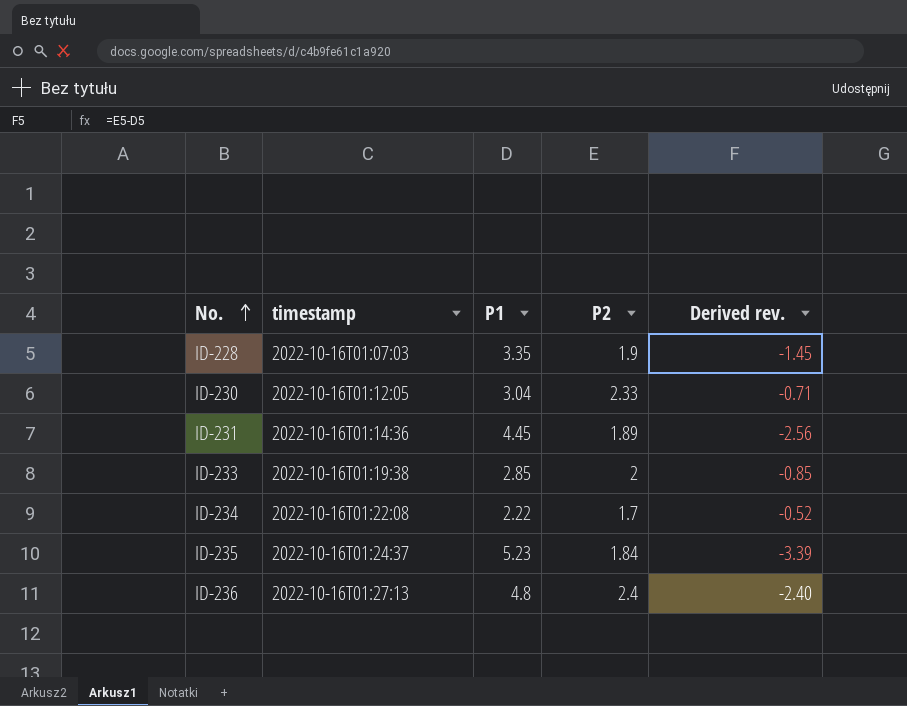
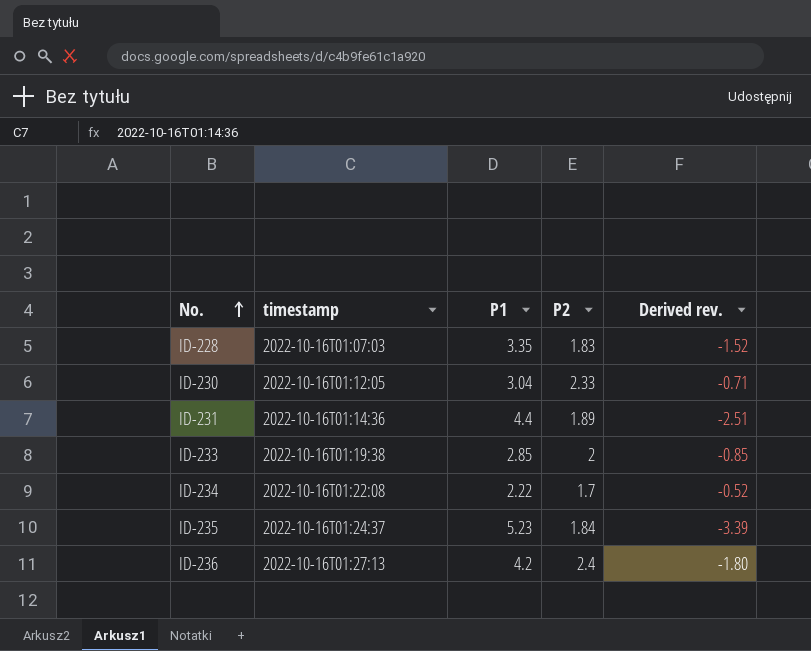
ID-228 | P2: 1.9 -> 1.83
ID-228 | Derived rev.: -1.45 -> -1.52
ID-231 | P1: 4.45 -> 4.4
ID-231 | Derived rev.: -2.56 -> -2.51
ID-236 | P1: 4.8 -> 4.2
ID-236 | Derived rev.: -2.40 -> -1.80

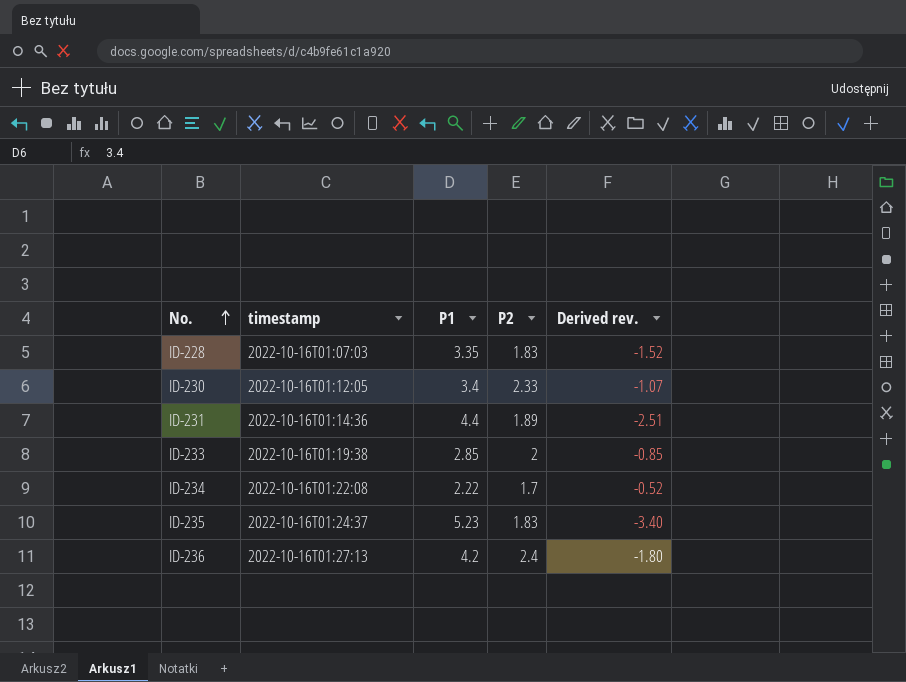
ID-230 | P1: 3.04 -> 3.4
ID-230 | Derived rev.: -0.71 -> -1.07
ID-235 | P2: 1.84 -> 1.83
ID-235 | Derived rev.: -3.39 -> -3.40

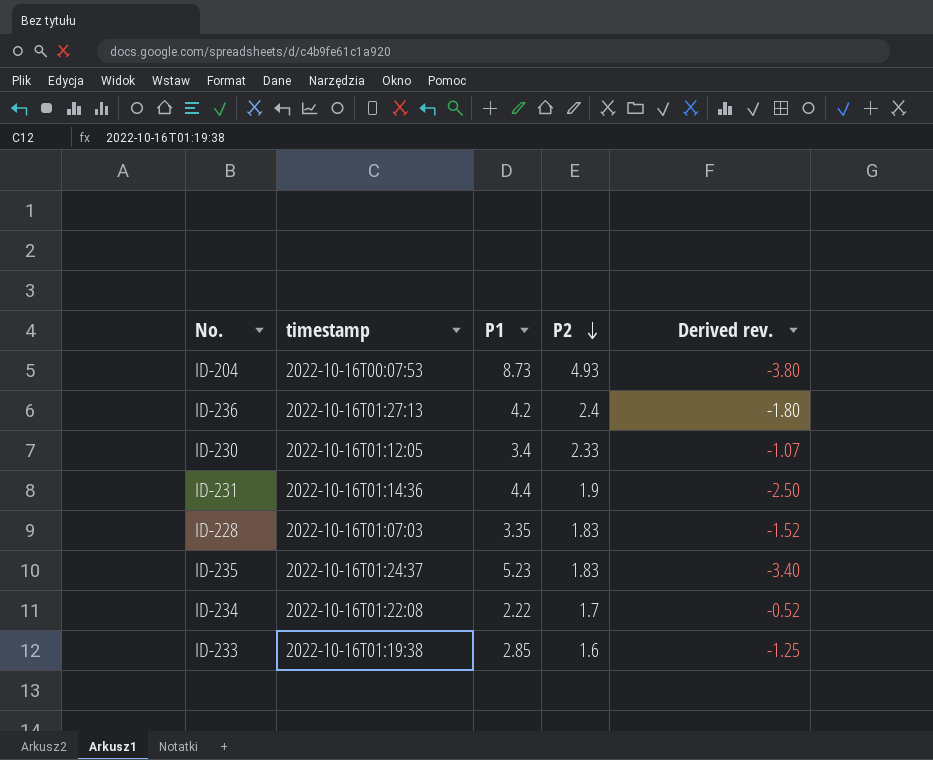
row order: No. ascending -> P2 descending
row ID-204: none -> 2022-10-16T00:07:53 | 8.73 | 4.93 | -3.80
ID-231 | P2: 1.89 -> 1.9
ID-231 | Derived rev.: -2.51 -> -2.50
ID-233 | P2: 2 -> 1.6
ID-233 | Derived rev.: -0.85 -> -1.25

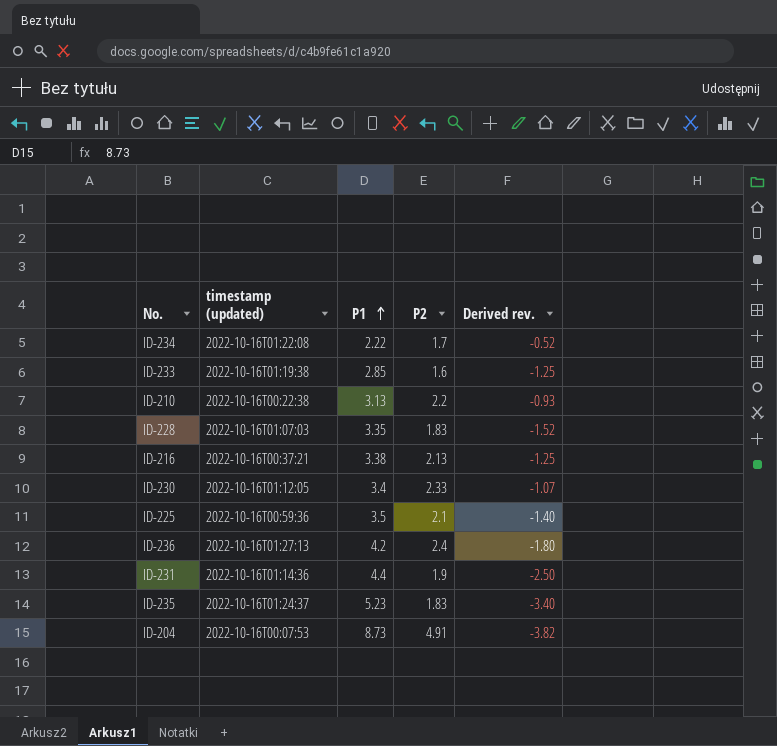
row order: P2 descending -> P1 ascending
column name: timestamp -> timestamp (updated)
row ID-210: none -> 2022-10-16T00:22:38 | 3.13 | 2.2 | -0.93
row ID-216: none -> 2022-10-16T00:37:21 | 3.38 | 2.13 | -1.25
row ID-225: none -> 2022-10-16T00:59:36 | 3.5 | 2.1 | -1.40
ID-204 | P2: 4.93 -> 4.91
ID-204 | Derived rev.: -3.80 -> -3.82

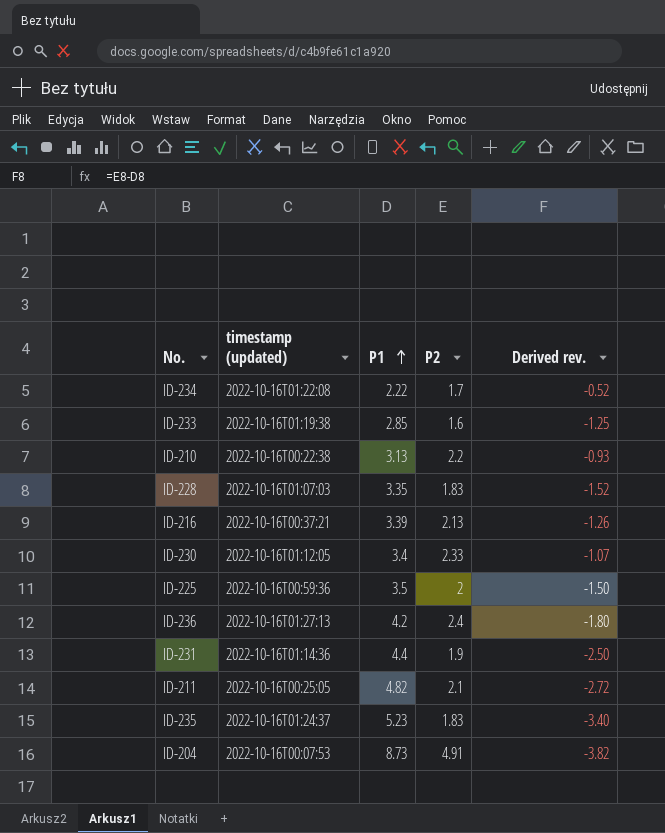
ID-216 | P1: 3.38 -> 3.39
ID-216 | Derived rev.: -1.25 -> -1.26
ID-225 | P2: 2.1 -> 2
ID-225 | Derived rev.: -1.40 -> -1.50
row ID-211: none -> 2022-10-16T00:25:05 | 4.82 | 2.1 | -2.72

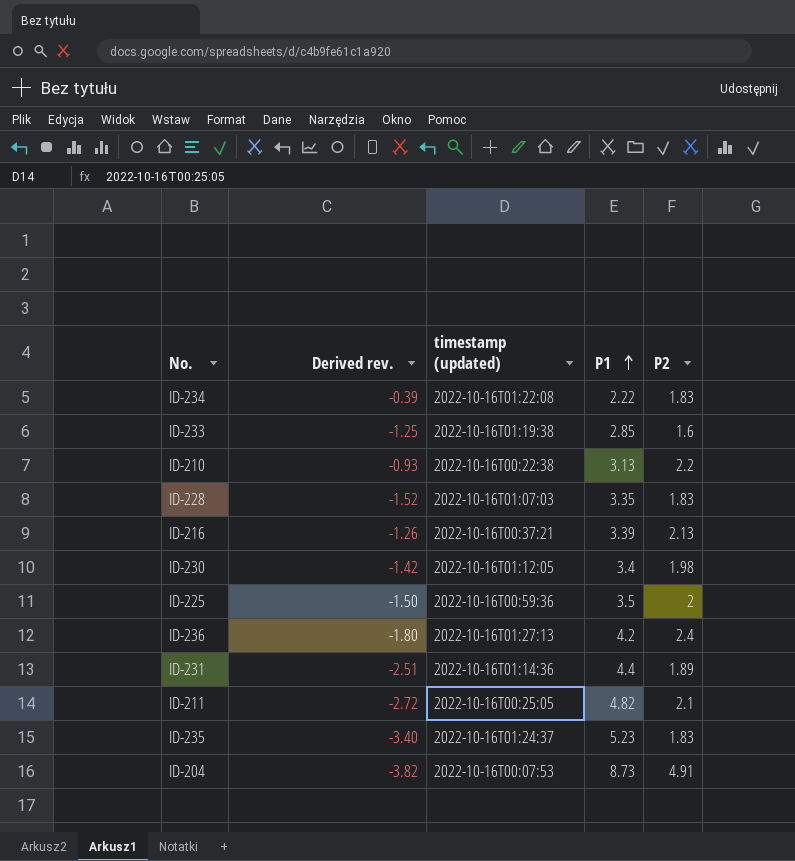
column Derived rev. | position: 5 -> 2
ID-234 | Derived rev.: -0.52 -> -0.39
ID-234 | P2: 1.7 -> 1.83
ID-230 | Derived rev.: -1.07 -> -1.42
ID-230 | P2: 2.33 -> 1.98
ID-231 | Derived rev.: -2.50 -> -2.51
ID-231 | P2: 1.9 -> 1.89

